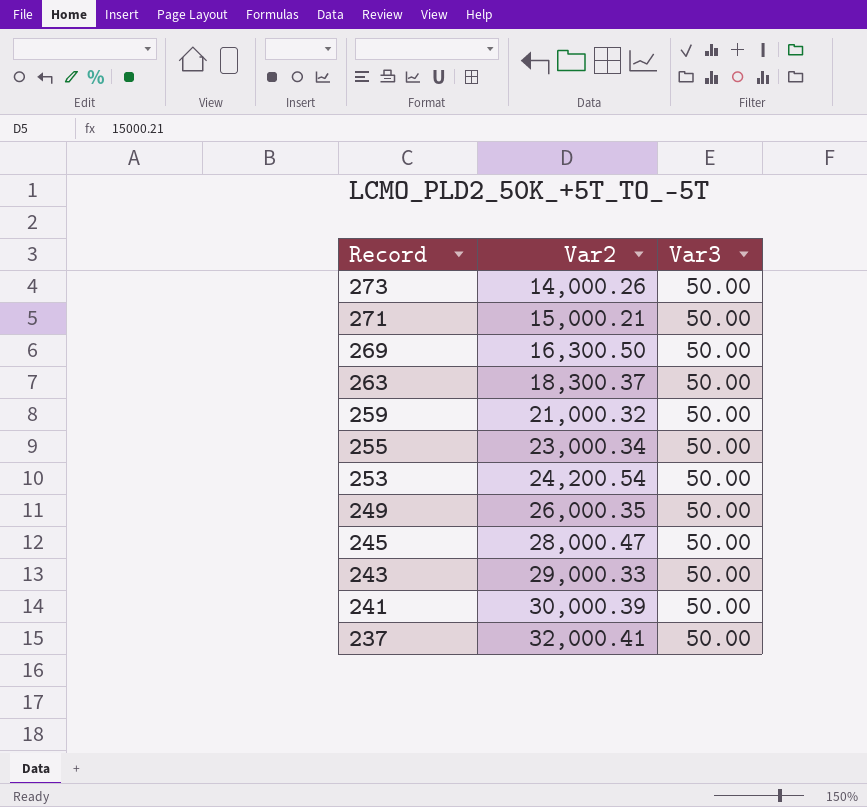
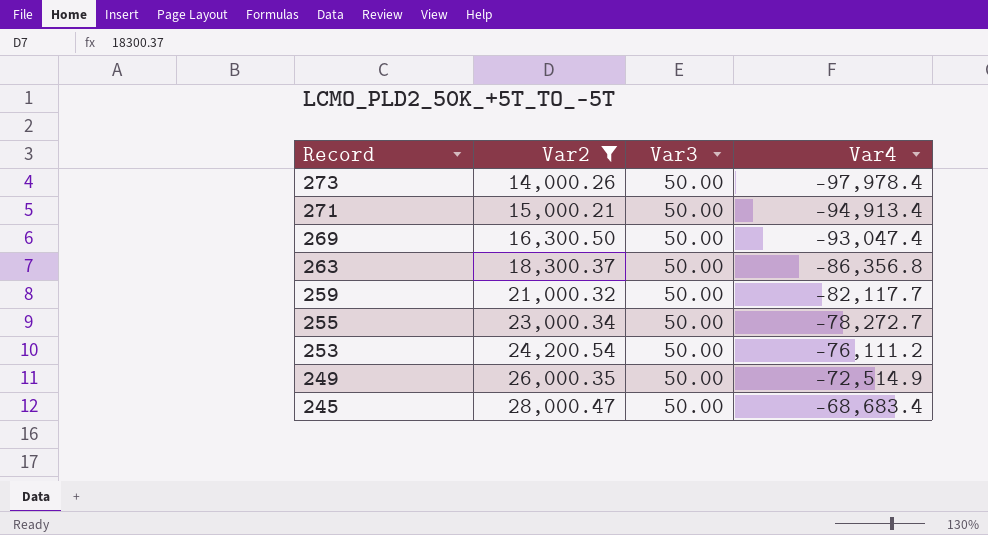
filter: none -> Var2 <= 28,000.47
column Var4 | position: none -> 4

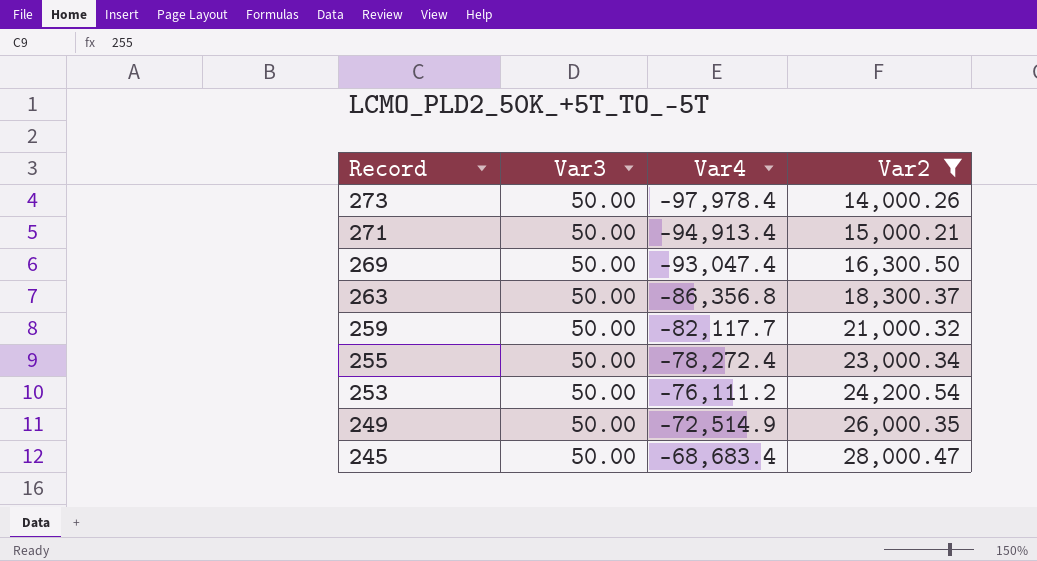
column Var2 | position: 2 -> 4
255 | Var4: -78,272.7 -> -78,272.4

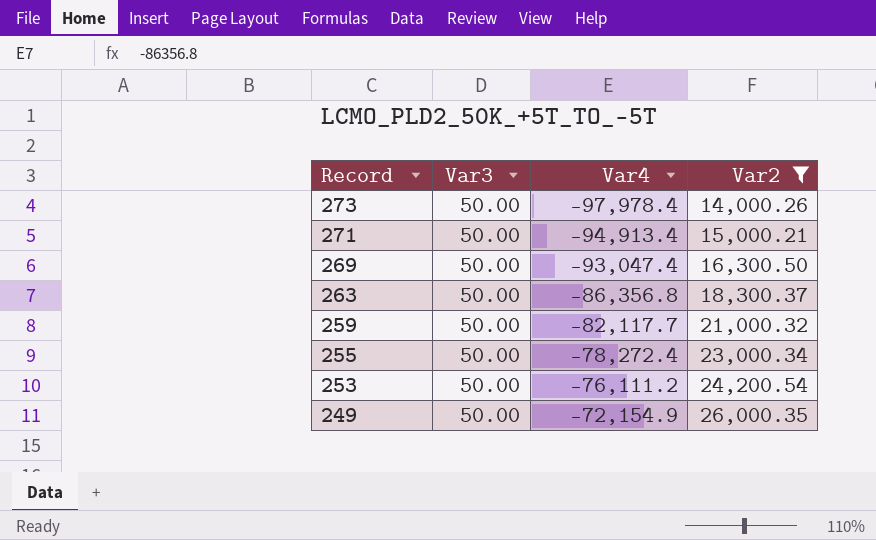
row 245: 50.00 | -68,683.4 | 28,000.47 -> none
249 | Var4: -72,514.9 -> -72,154.9

